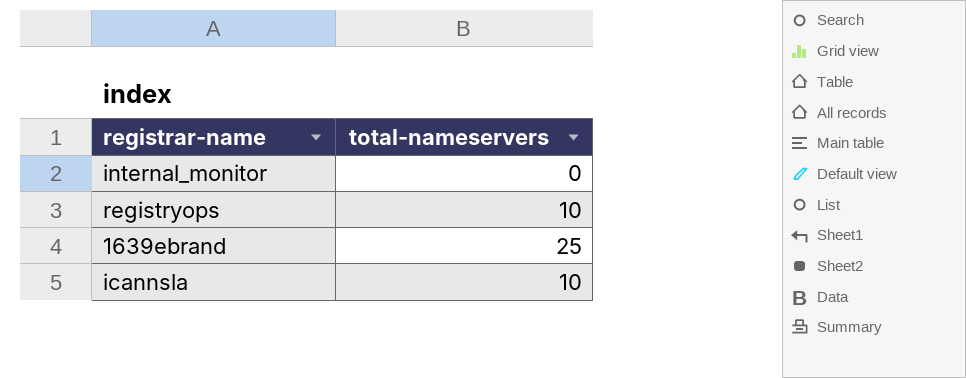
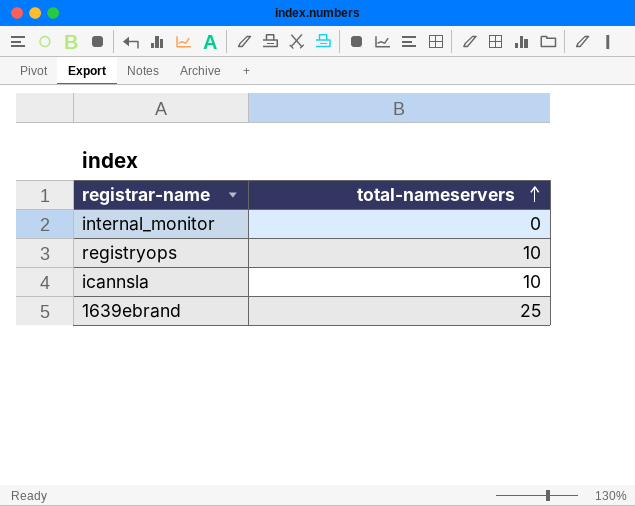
row order: none -> total-nameservers ascending

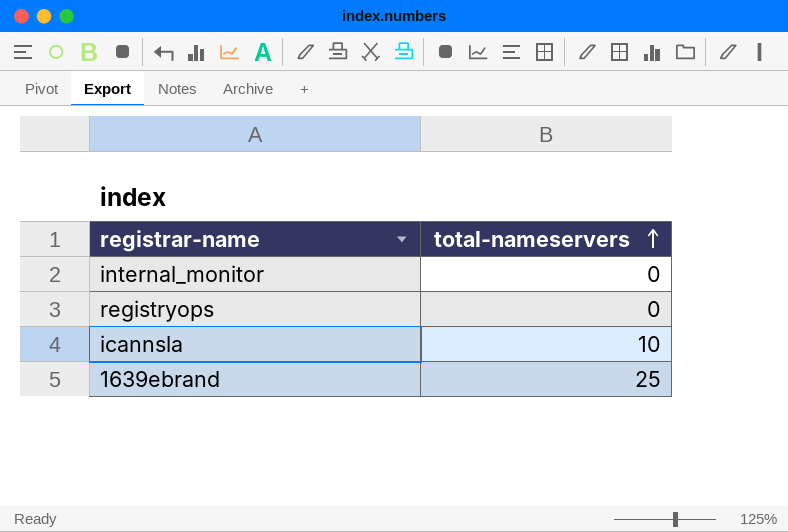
registryops | total-nameservers: 10 -> 0

